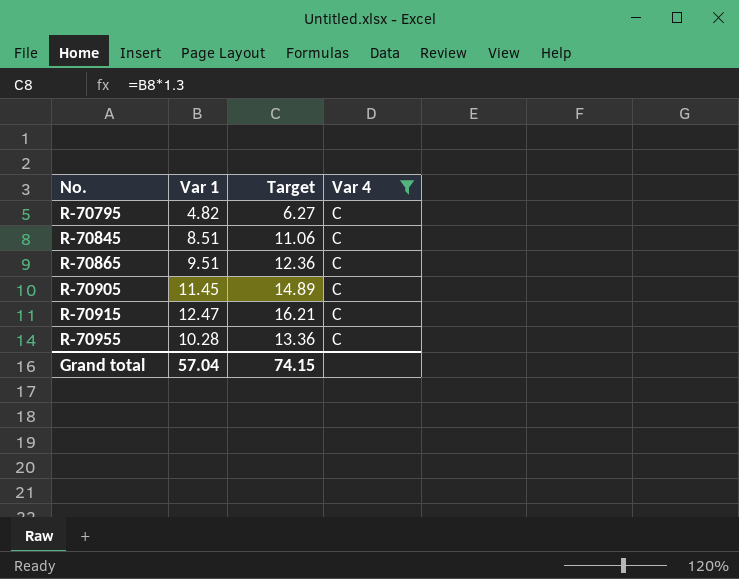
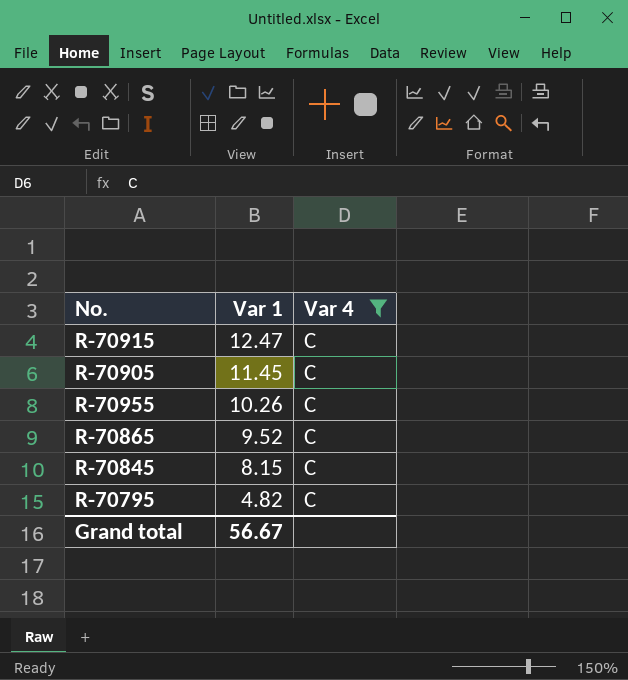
row order: No. ascending -> Var 1 descending
column Target | formula: [Var 1] * 1.3 -> none
R-70955 | Var 1: 10.28 -> 10.26
R-70865 | Var 1: 9.51 -> 9.52
R-70845 | Var 1: 8.51 -> 8.15
Grand total | Var 1: 57.04 -> 56.67

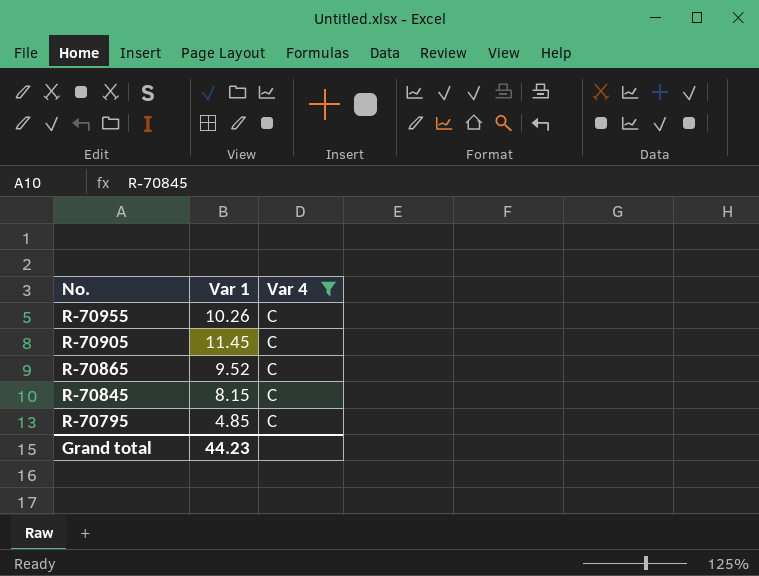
row order: Var 1 descending -> No. descending
row R-70915: 12.47 | C -> none
R-70795 | Var 1: 4.82 -> 4.85
Grand total | Var 1: 56.67 -> 44.23

